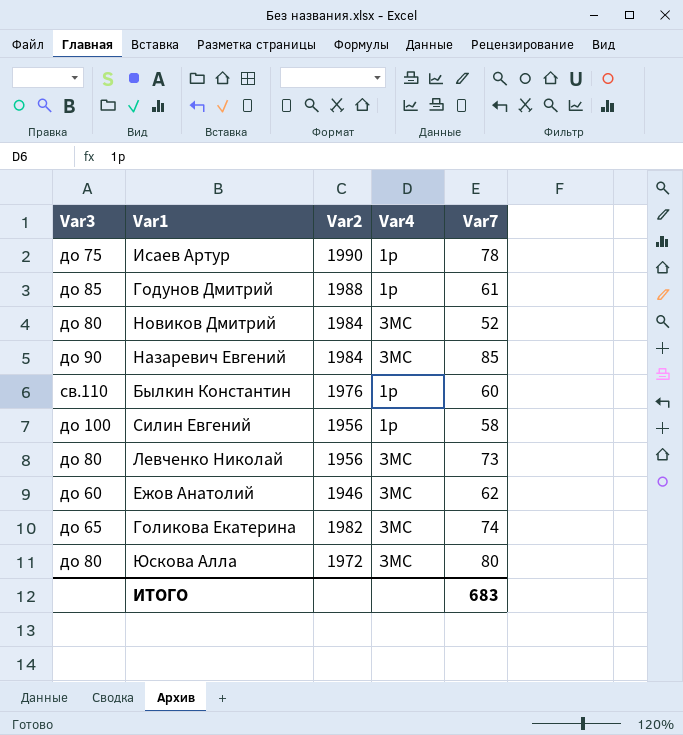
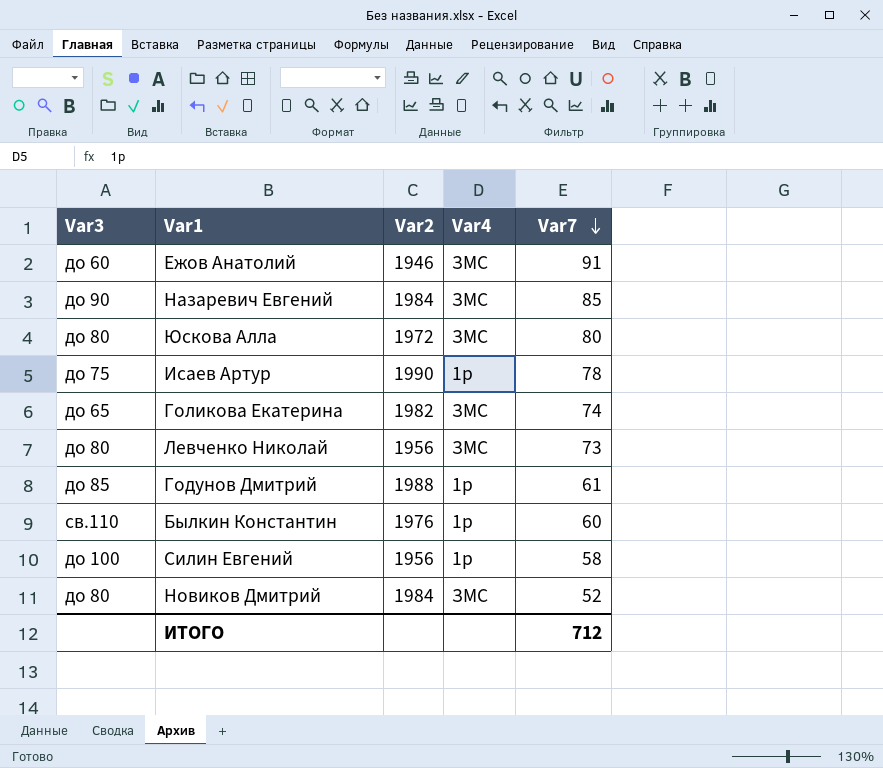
row order: none -> Var7 descending
Ежов Анатолий | Var7: 62 -> 91
ИТОГО | Var7: 683 -> 712

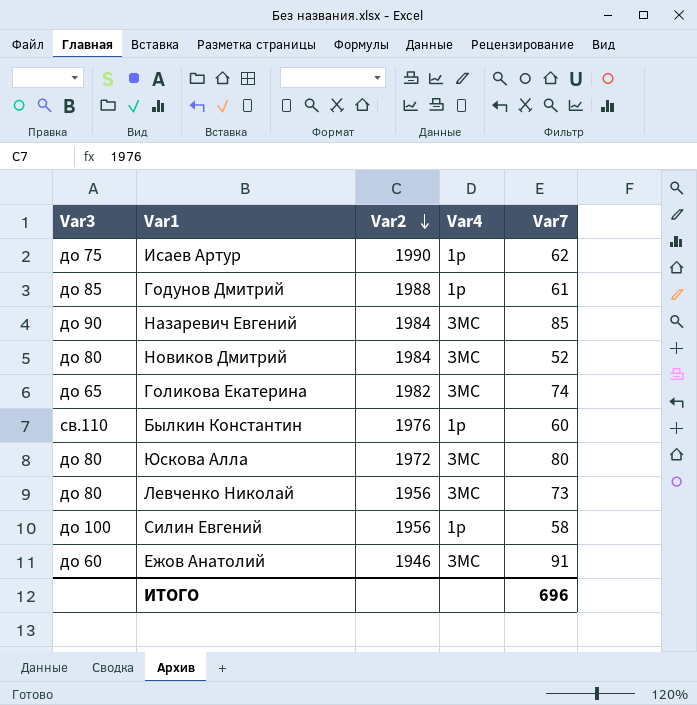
row order: Var7 descending -> Var2 descending
Исаев Артур | Var7: 78 -> 62
ИТОГО | Var7: 712 -> 696

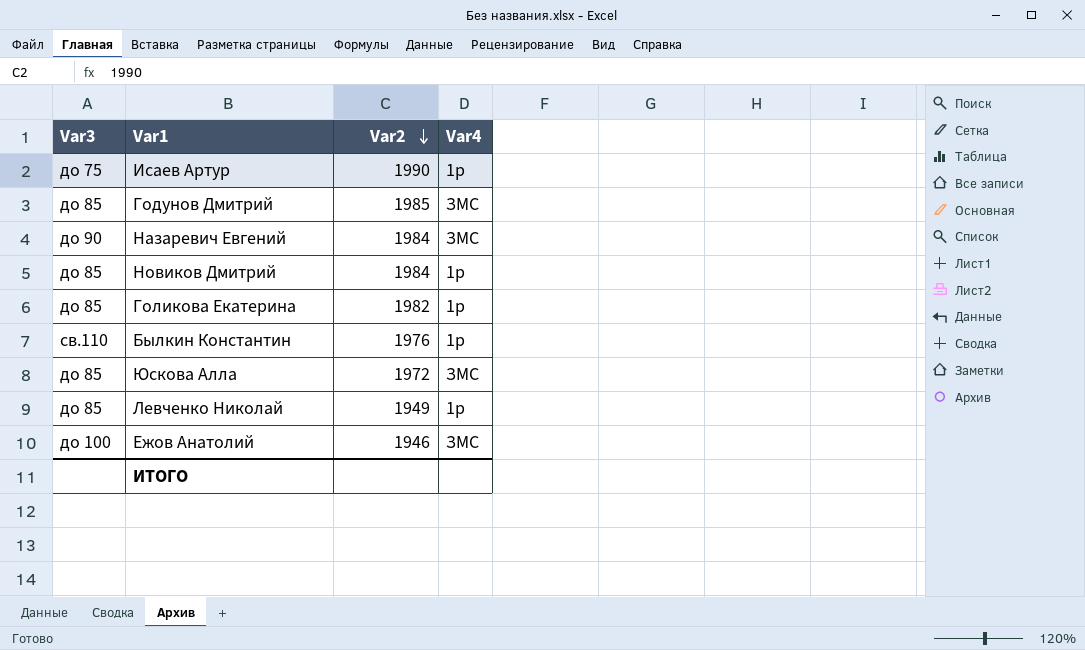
column Var7 | position: 5 -> none
row Силин Евгений: до 100 | 1956 | 1р | 58 -> none
Годунов Дмитрий | Var2: 1988 -> 1985
Годунов Дмитрий | Var4: 1р -> ЗМС
Новиков Дмитрий | Var3: до 80 -> до 85
Новиков Дмитрий | Var4: ЗМС -> 1р
Голикова Екатерина | Var3: до 65 -> до 85
Голикова Екатерина | Var4: ЗМС -> 1р
Юскова Алла | Var3: до 80 -> до 85
Левченко Николай | Var3: до 80 -> до 85
Левченко Николай | Var2: 1956 -> 1949
Левченко Николай | Var4: ЗМС -> 1р
Ежов Анатолий | Var3: до 60 -> до 100

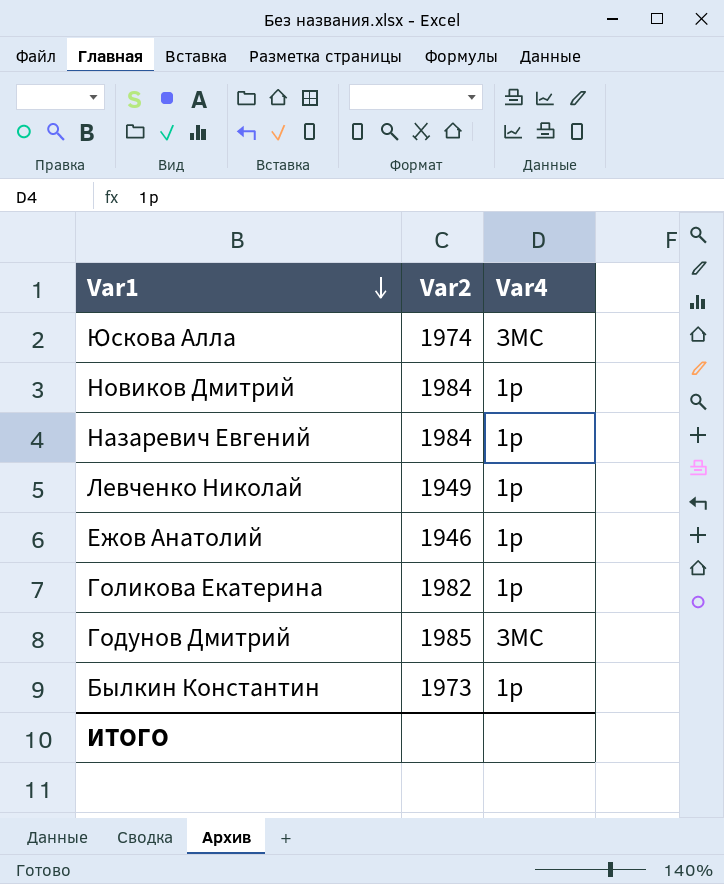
row order: Var2 descending -> Var1 descending
column Var3 | position: 1 -> none
row Исаев Артур: до 75 | 1990 | 1р -> none
Юскова Алла | Var2: 1972 -> 1974
Назаревич Евгений | Var4: ЗМС -> 1р
Ежов Анатолий | Var4: ЗМС -> 1р
Былкин Константин | Var2: 1976 -> 1973

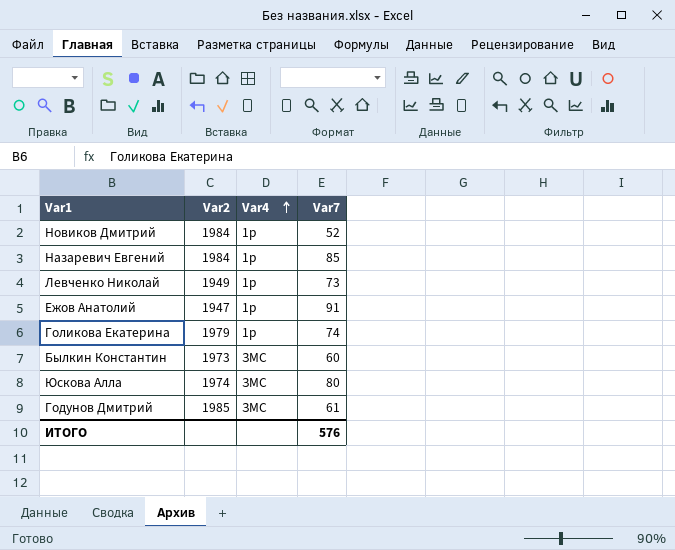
row order: Var1 descending -> Var4 ascending
column Var7 | position: none -> 4
Ежов Анатолий | Var2: 1946 -> 1947
Голикова Екатерина | Var2: 1982 -> 1979
Былкин Константин | Var4: 1р -> ЗМС

